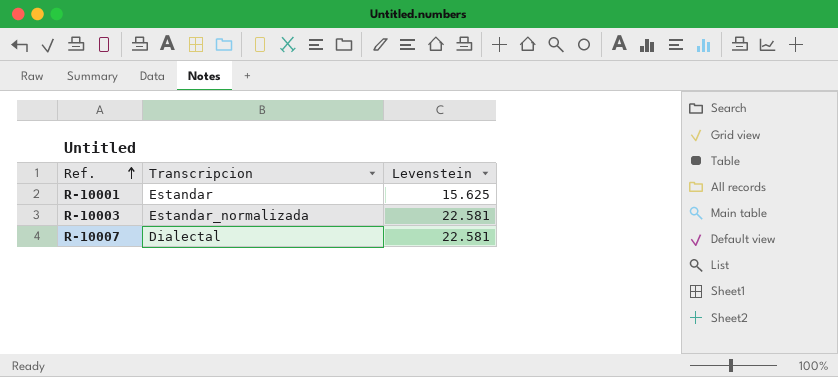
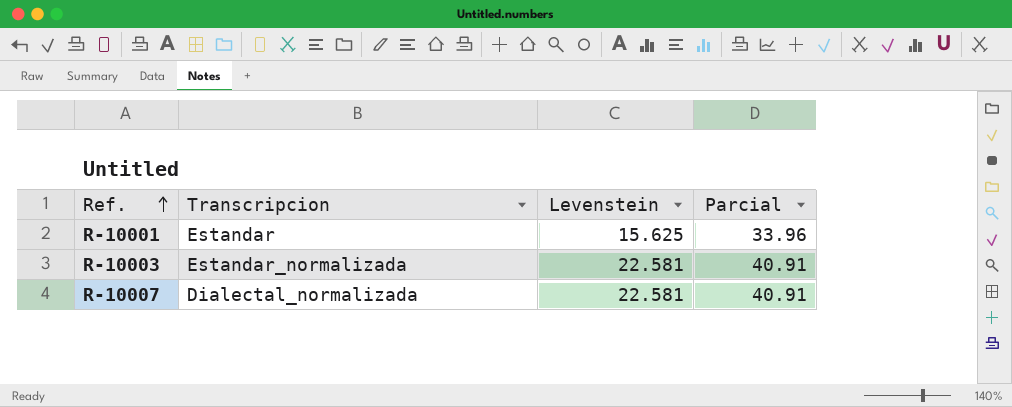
column Parcial | position: none -> 4
R-10007 | Transcripcion: Dialectal -> Dialectal_normalizada

